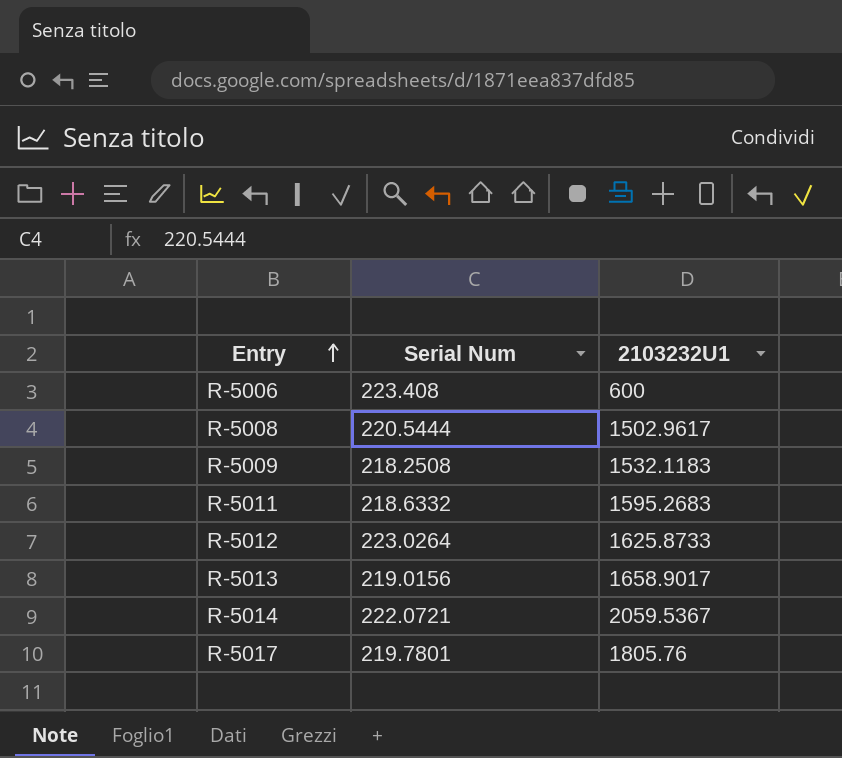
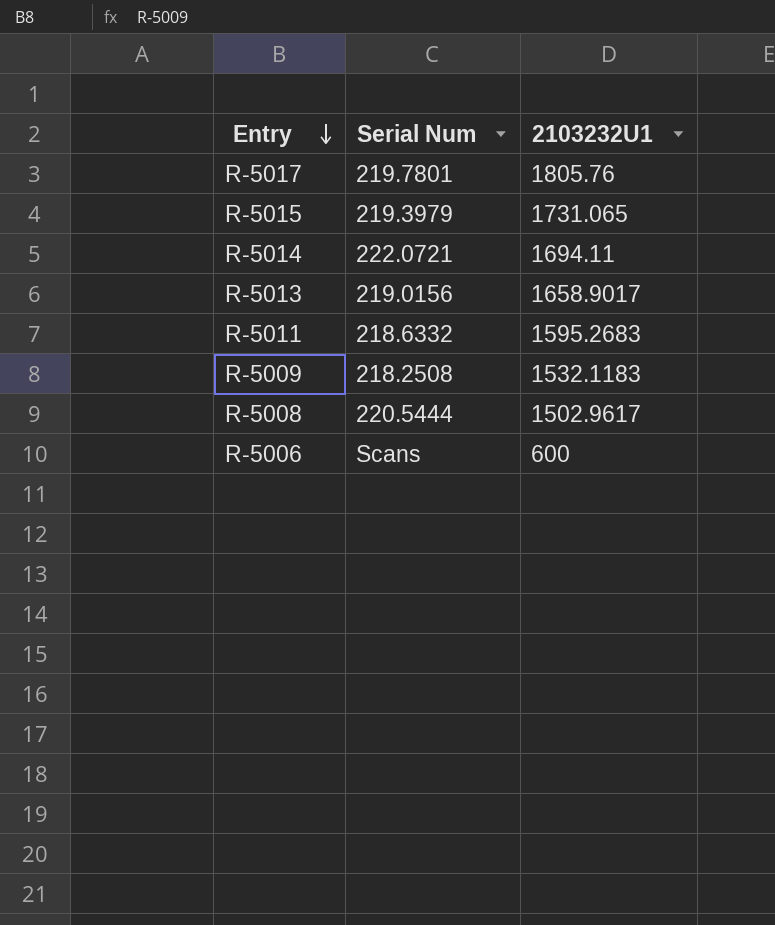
row order: Entry ascending -> Entry descending
row R-5012: 223.0264 | 1625.8733 -> none
row R-5015: none -> 219.3979 | 1731.065
R-5014 | 2103232U1: 2059.5367 -> 1694.11
R-5006 | Serial Num: 223.408 -> Scans

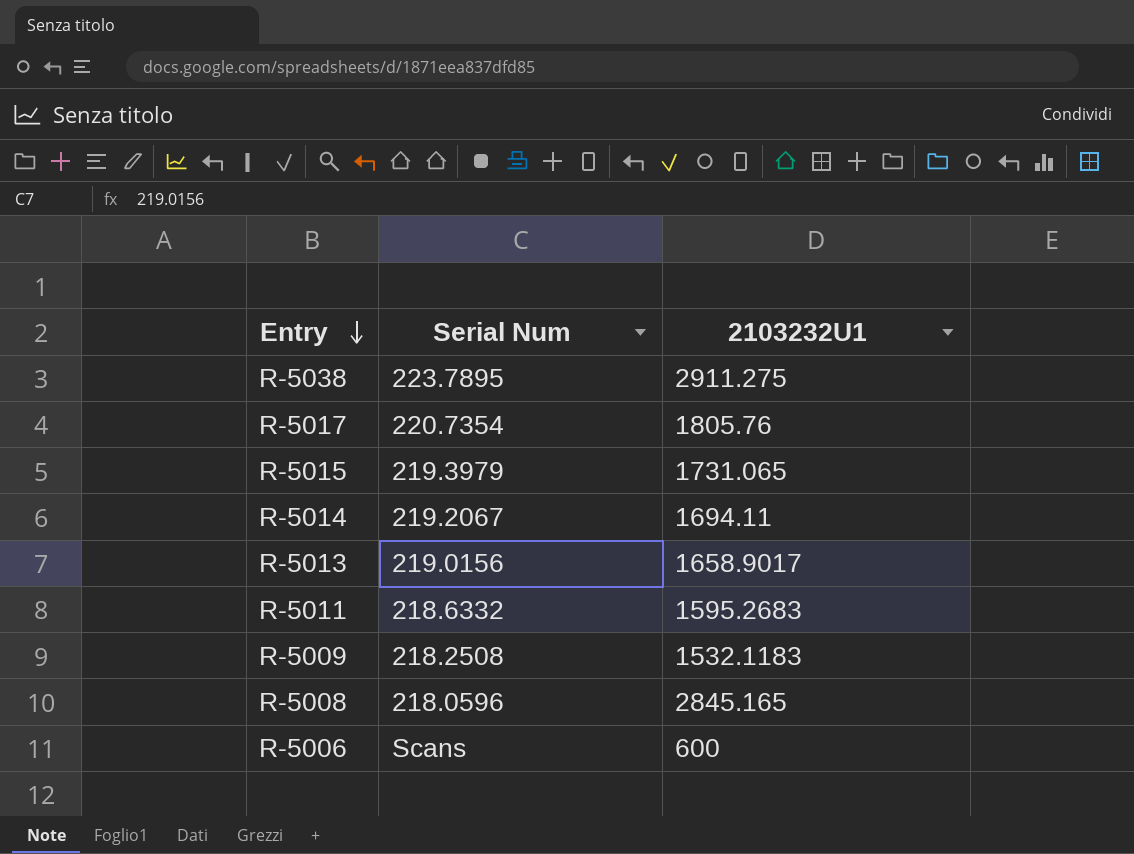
row R-5038: none -> 223.7895 | 2911.275
R-5017 | Serial Num: 219.7801 -> 220.7354
R-5014 | Serial Num: 222.0721 -> 219.2067
R-5008 | Serial Num: 220.5444 -> 218.0596
R-5008 | 2103232U1: 1502.9617 -> 2845.165

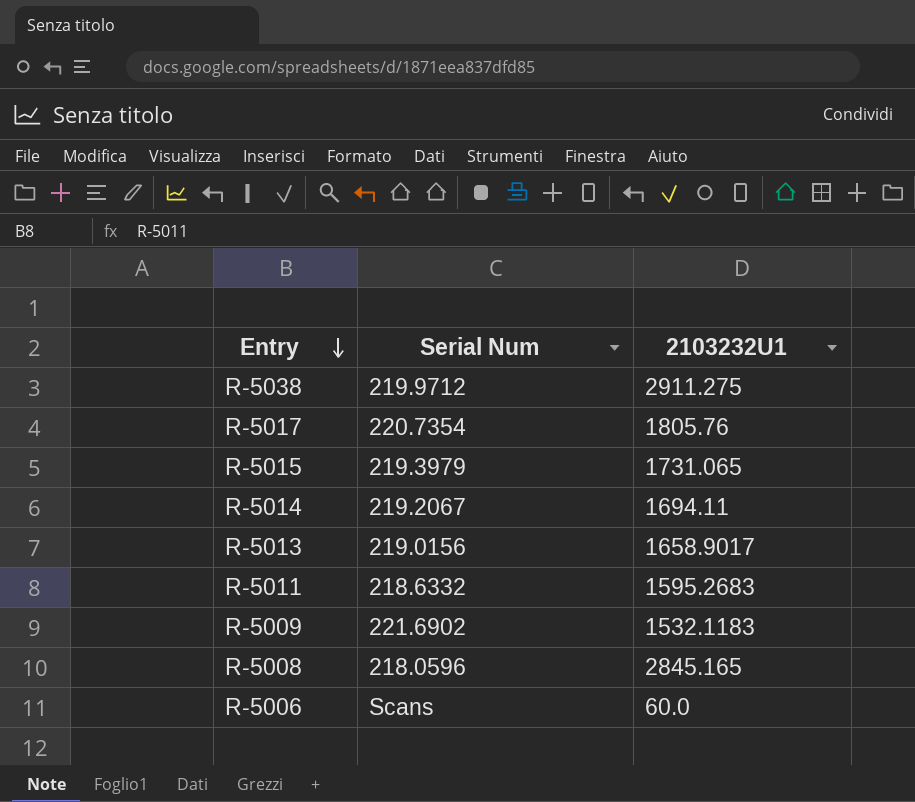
R-5038 | Serial Num: 223.7895 -> 219.9712
R-5009 | Serial Num: 218.2508 -> 221.6902
R-5006 | 2103232U1: 600 -> 60.0

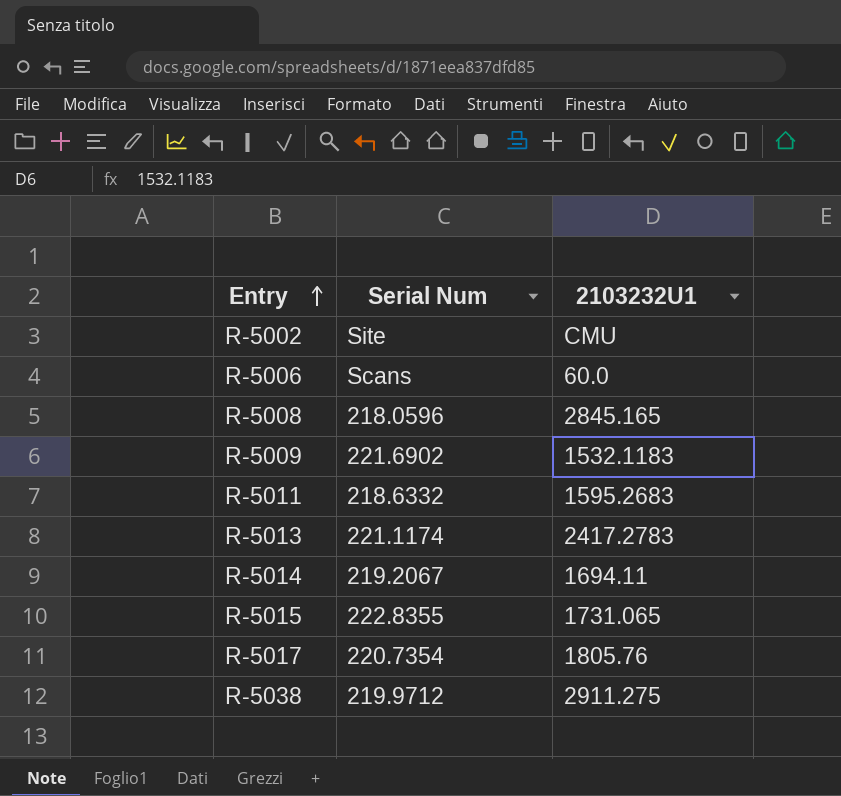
row order: Entry descending -> Entry ascending
row R-5002: none -> Site | CMU
R-5013 | Serial Num: 219.0156 -> 221.1174
R-5013 | 2103232U1: 1658.9017 -> 2417.2783
R-5015 | Serial Num: 219.3979 -> 222.8355

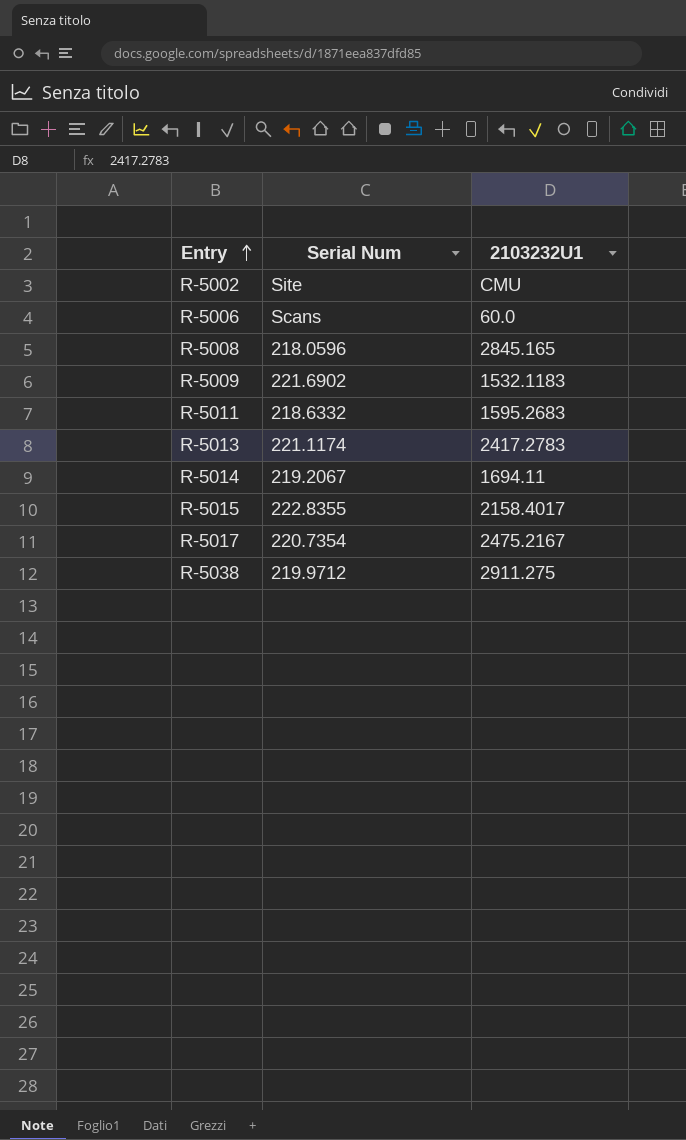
R-5015 | 2103232U1: 1731.065 -> 2158.4017
R-5017 | 2103232U1: 1805.76 -> 2475.2167

